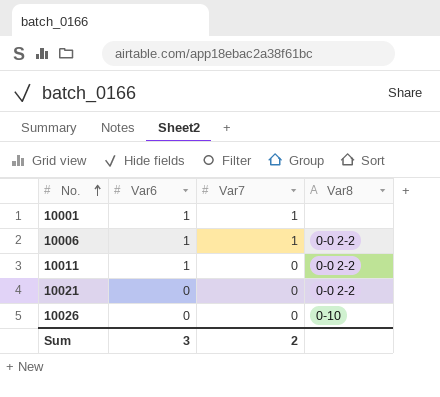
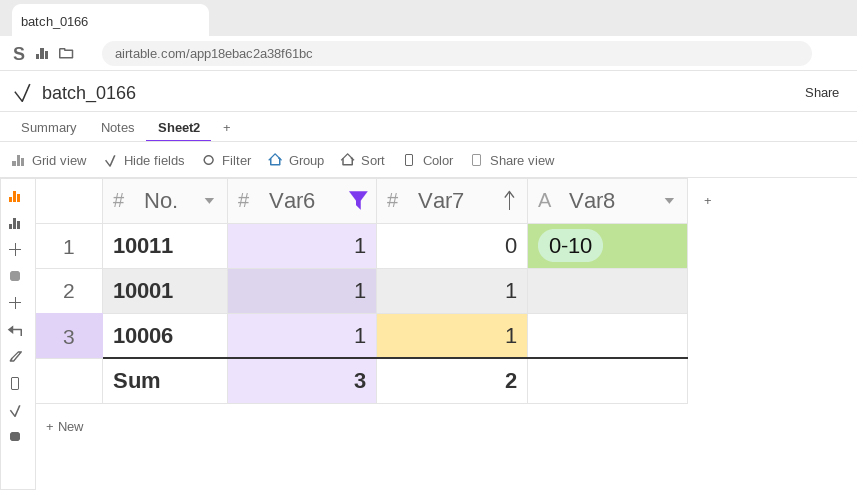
filter: none -> Var6 = 1
row order: No. ascending -> Var7 ascending
10011 | Var8: 0-0 2-2 -> 0-10
10006 | Var8: 0-0 2-2 -> none

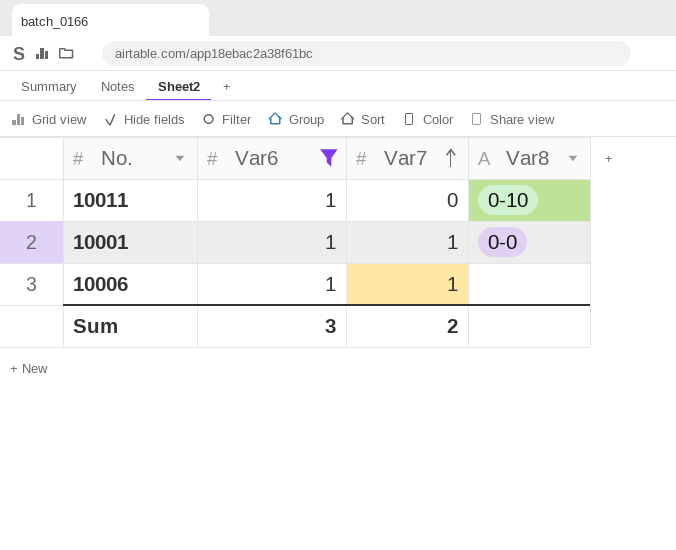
10001 | Var8: none -> 0-0

